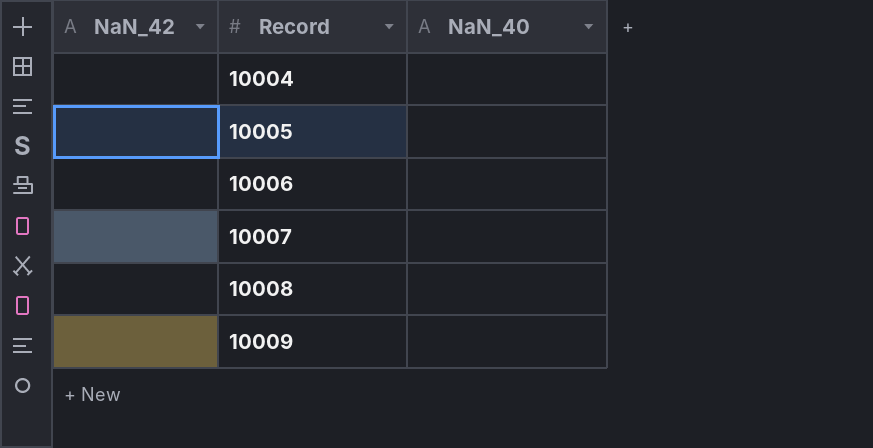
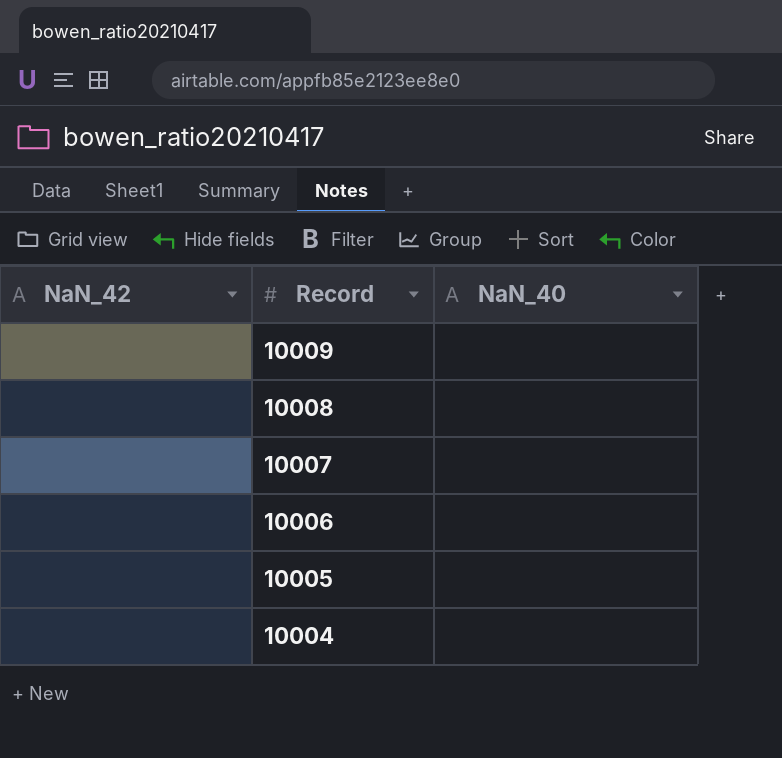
row order: Record ascending -> Record descending

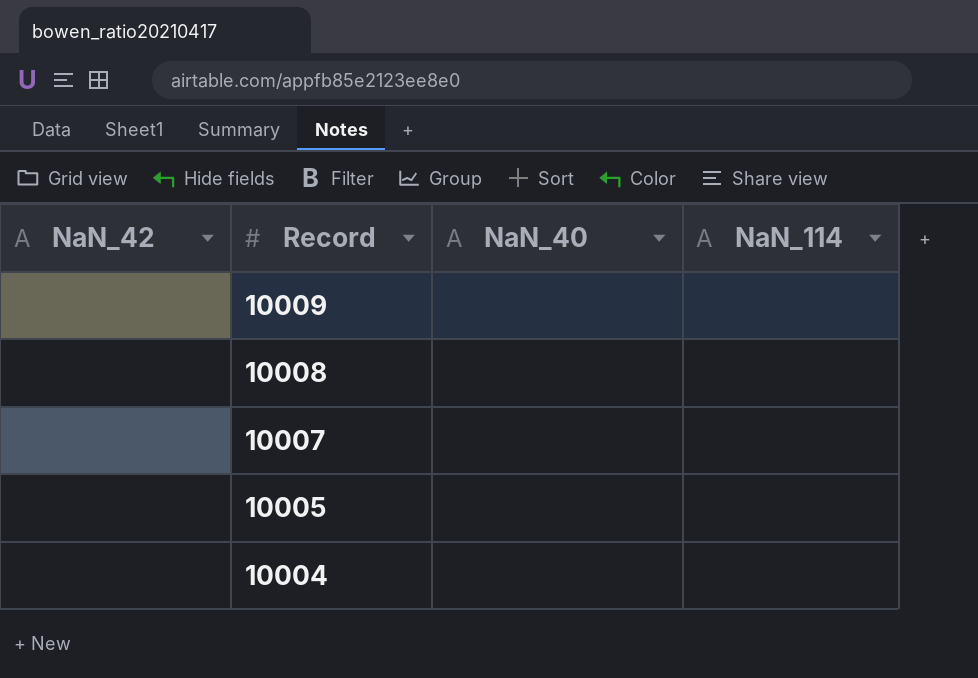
column NaN_114 | position: none -> 4
row 10006: none | none -> none

